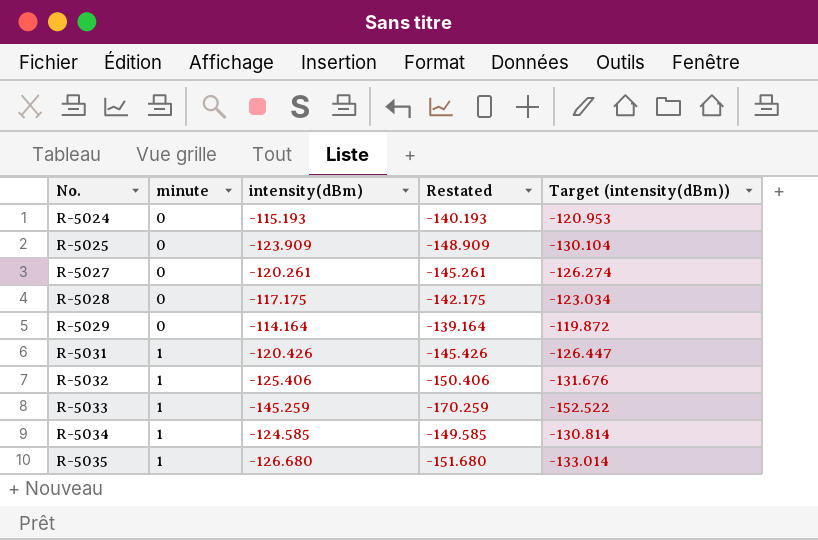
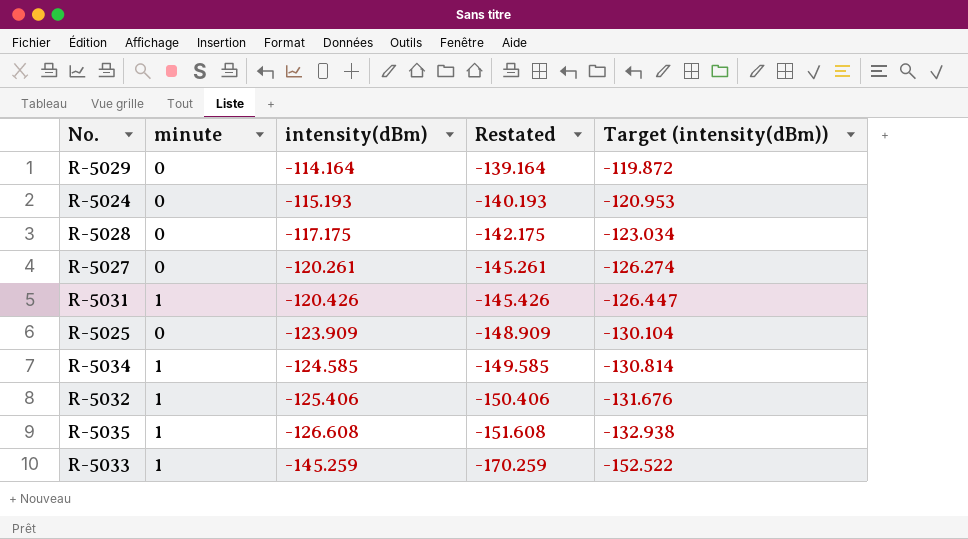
row order: No. ascending -> intensity(dBm) descending
R-5035 | intensity(dBm): -126.680 -> -126.608
R-5035 | Restated: -151.680 -> -151.608
R-5035 | Target (intensity(dBm)): -133.014 -> -132.938

